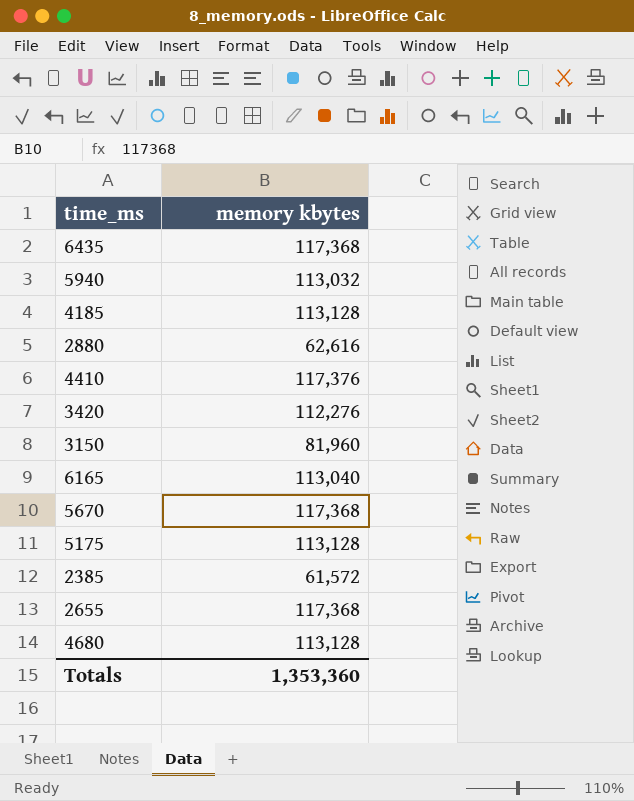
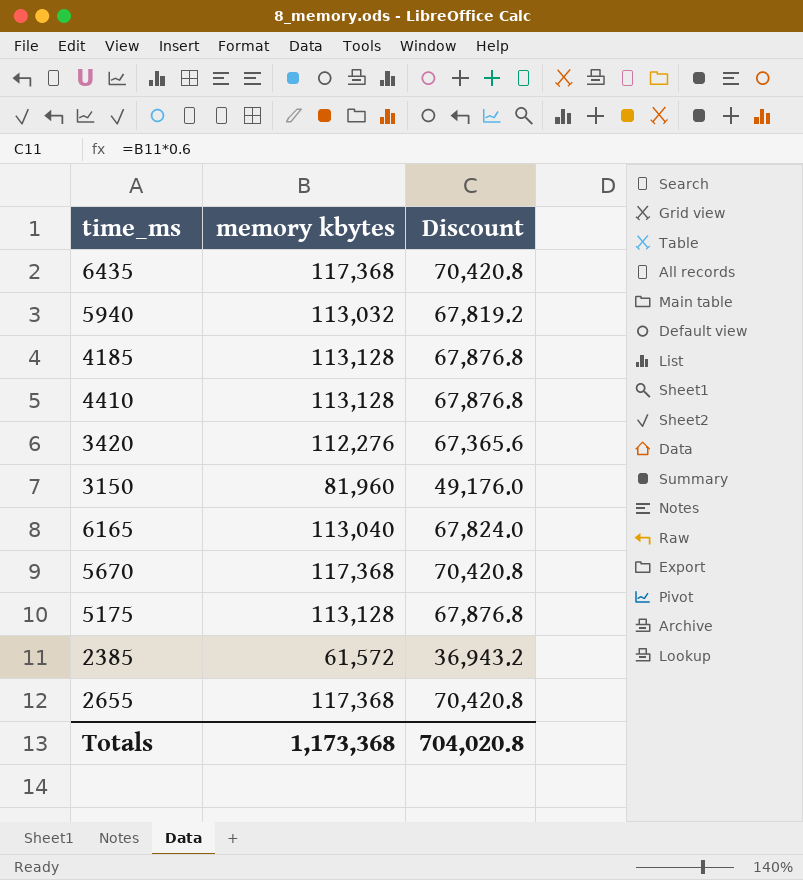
column Discount | formula: none -> [memory kbytes] * 0.6
row 2880: 62,616 -> none
row 4680: 113,128 -> none
4410 | memory kbytes: 117,376 -> 113,128
Totals | memory kbytes: 1,353,360 -> 1,173,368

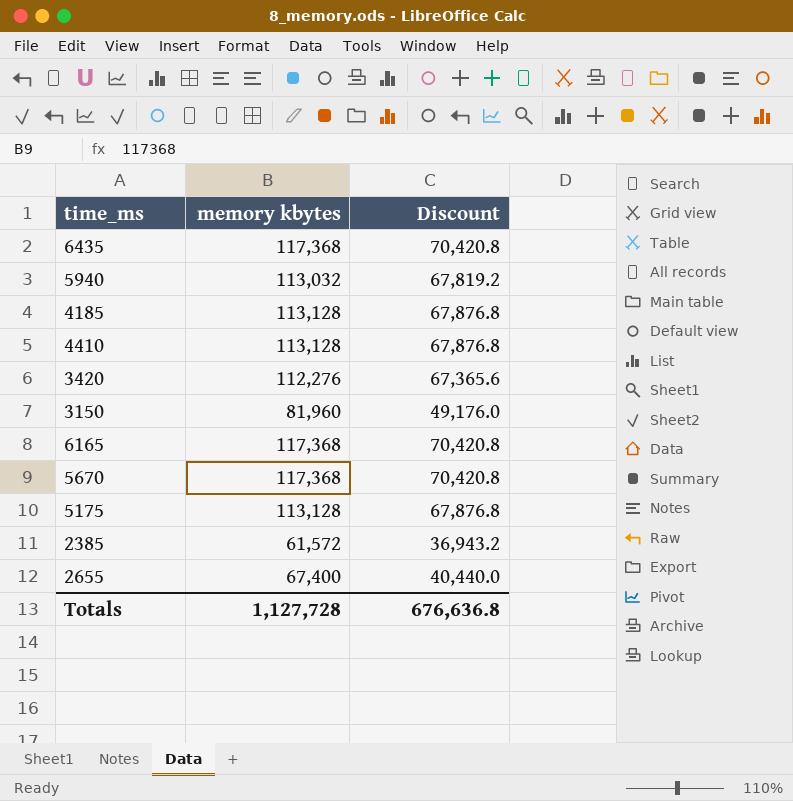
6165 | memory kbytes: 113,040 -> 117,368
6165 | Discount: 67,824.0 -> 70,420.8
2655 | memory kbytes: 117,368 -> 67,400
2655 | Discount: 70,420.8 -> 40,440.0
Totals | memory kbytes: 1,173,368 -> 1,127,728
Totals | Discount: 704,020.8 -> 676,636.8

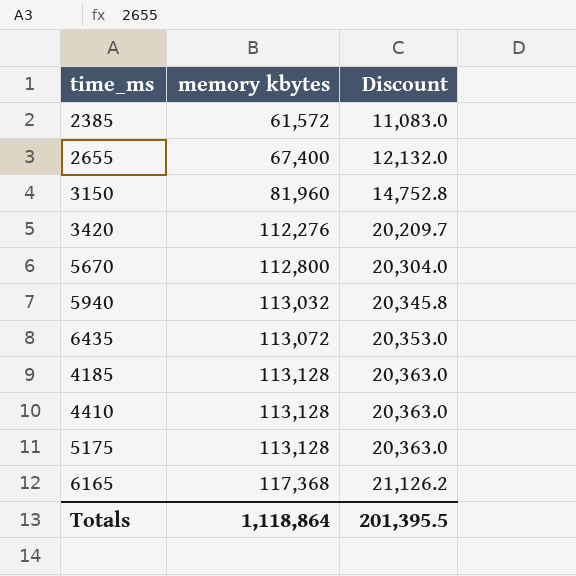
row order: none -> memory kbytes ascending
column Discount | formula: [memory kbytes] * 0.6 -> [memory kbytes] * 0.18
5670 | memory kbytes: 117,368 -> 112,800
6435 | memory kbytes: 117,368 -> 113,072
Totals | memory kbytes: 1,127,728 -> 1,118,864
Totals | Discount: 676,636.8 -> 201,395.5

